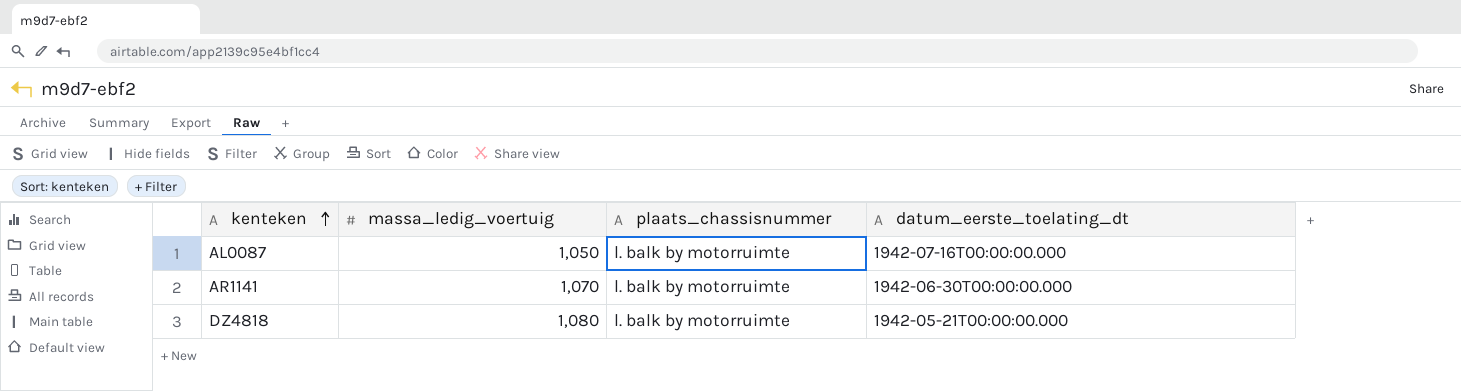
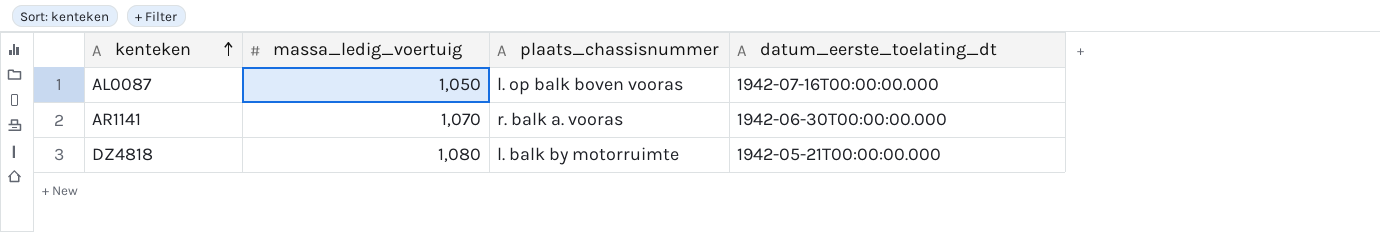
AL0087 | plaats_chassisnummer: l. balk by motorruimte -> l. op balk boven vooras
AR1141 | plaats_chassisnummer: l. balk by motorruimte -> r. balk a. vooras

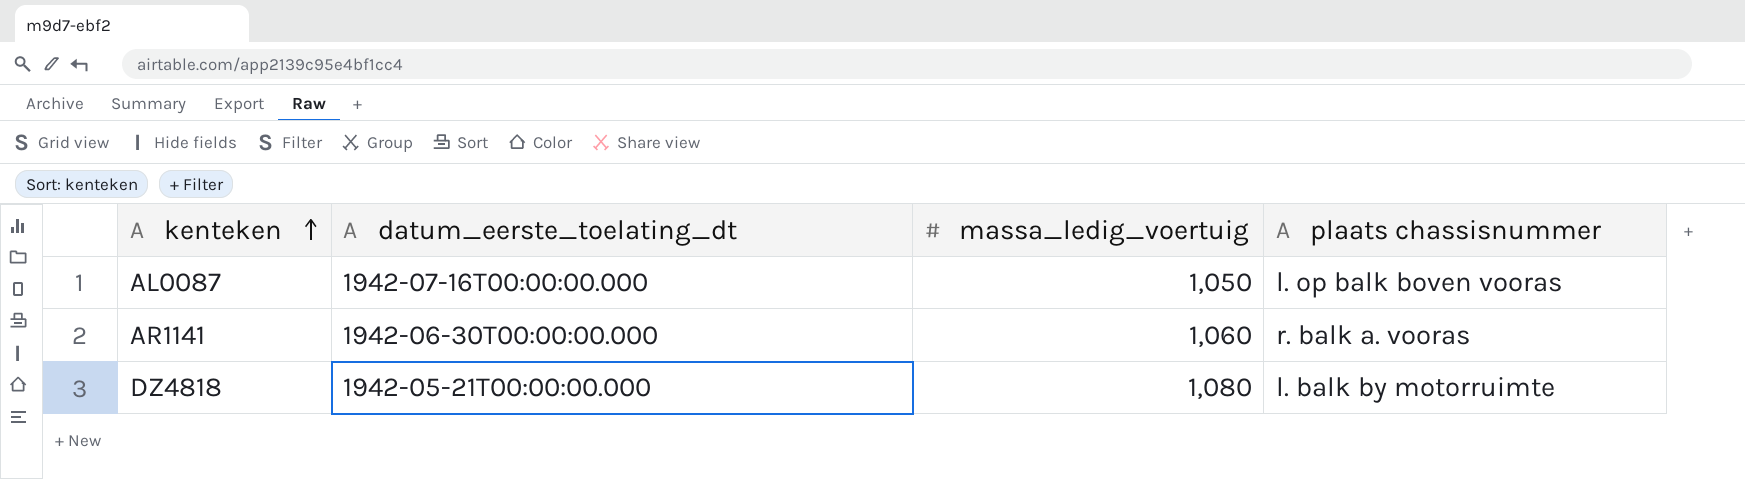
column datum_eerste_toelating_dt | position: 4 -> 2
column name: plaats_chassisnummer -> plaats chassisnummer
AR1141 | massa_ledig_voertuig: 1,070 -> 1,060

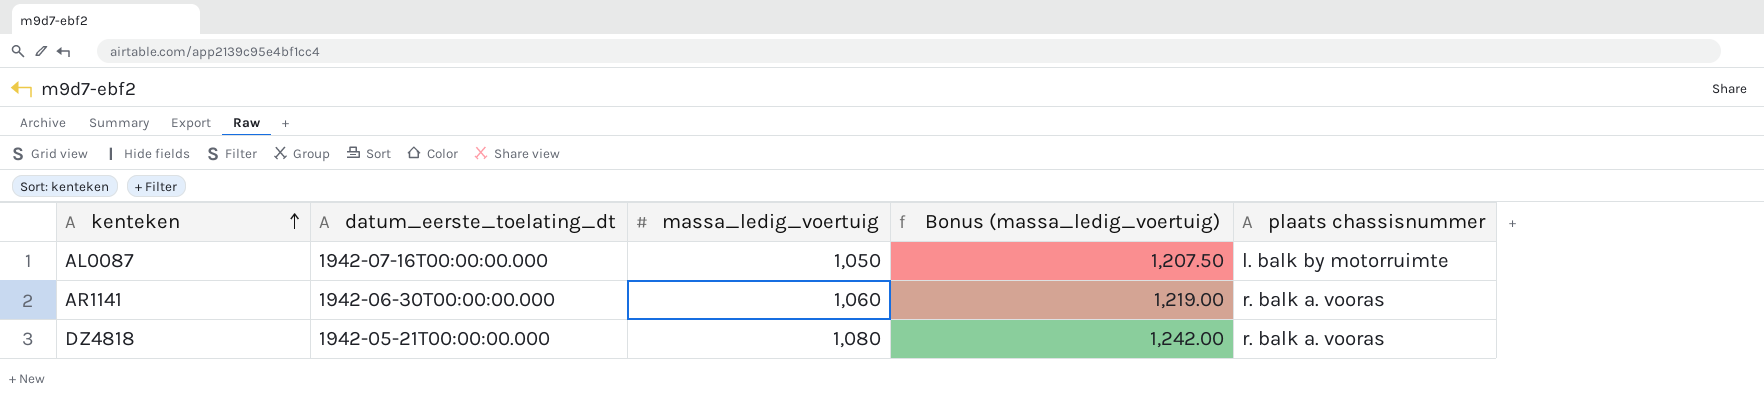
column Bonus (massa_ledig_voertuig) | formula: none -> [massa_ledig_voertuig] * 1.15
AL0087 | plaats chassisnummer: l. op balk boven vooras -> l. balk by motorruimte
DZ4818 | plaats chassisnummer: l. balk by motorruimte -> r. balk a. vooras

